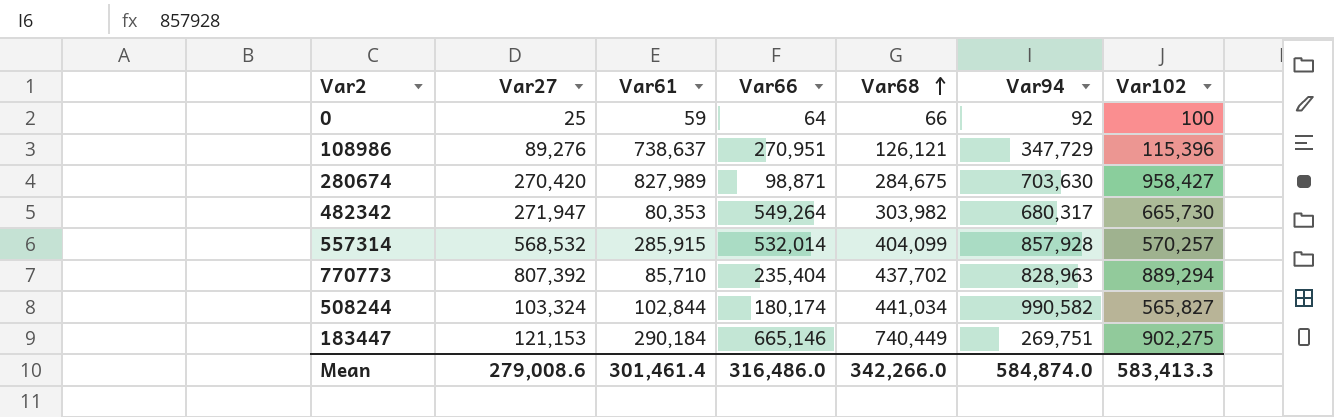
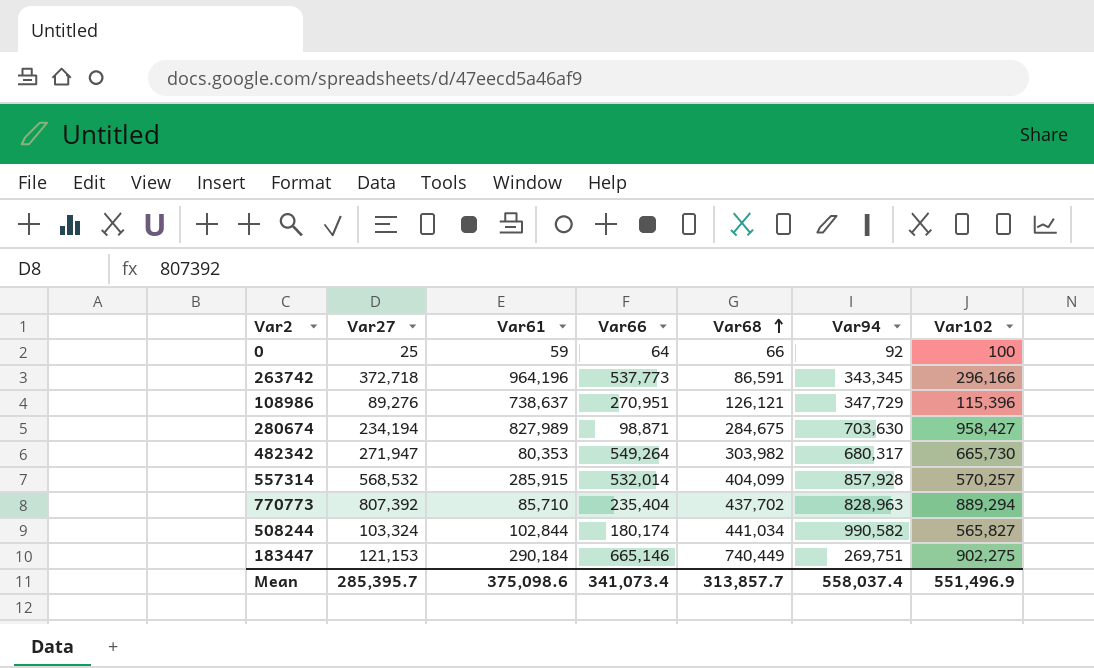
row 263742: none -> 372,718 | 964,196 | 537,773 | 86,591 | 343,345 | 296,166
280674 | Var27: 270,420 -> 234,194
Mean | Var27: 279,008.6 -> 285,395.7
Mean | Var61: 301,461.4 -> 375,098.6
Mean | Var66: 316,486.0 -> 341,073.4
Mean | Var68: 342,266.0 -> 313,857.7
Mean | Var94: 584,874.0 -> 558,037.4
Mean | Var102: 583,413.3 -> 551,496.9

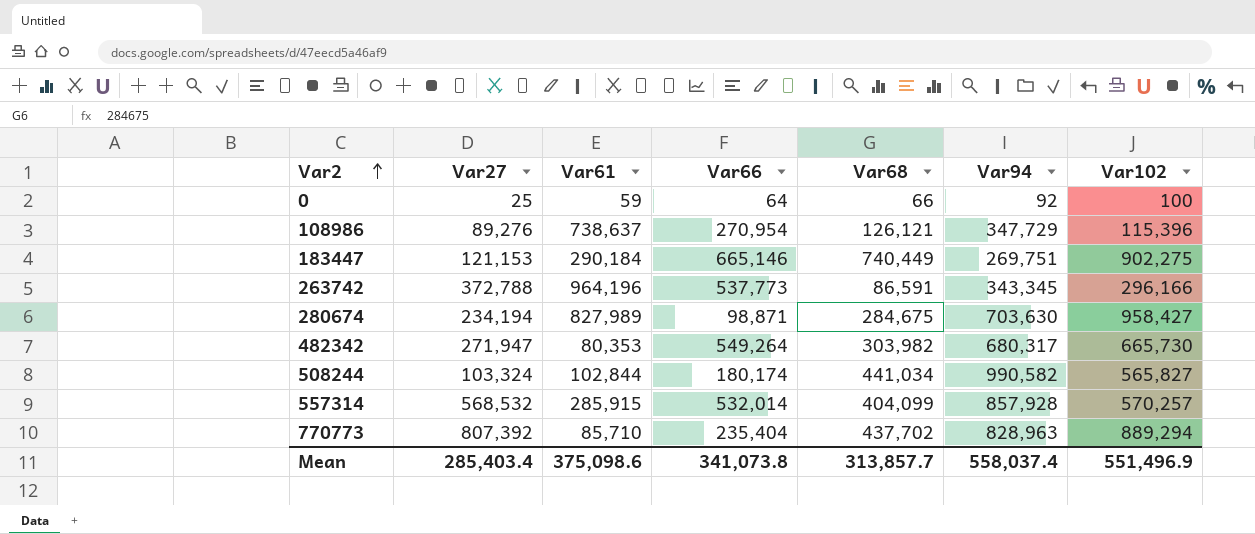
row order: Var68 ascending -> Var2 ascending
108986 | Var66: 270,951 -> 270,954
263742 | Var27: 372,718 -> 372,788
Mean | Var27: 285,395.7 -> 285,403.4
Mean | Var66: 341,073.4 -> 341,073.8

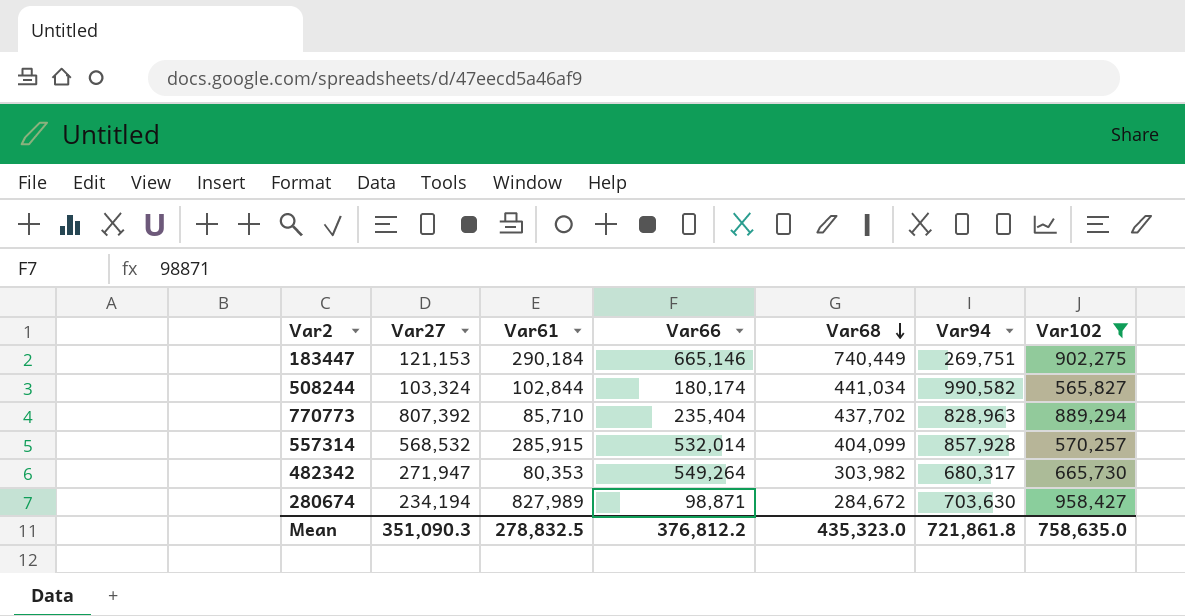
filter: none -> Var102 >= 565,827
row order: Var2 ascending -> Var68 descending
280674 | Var68: 284,675 -> 284,672
Mean | Var27: 285,403.4 -> 351,090.3
Mean | Var61: 375,098.6 -> 278,832.5
Mean | Var66: 341,073.8 -> 376,812.2
Mean | Var68: 313,857.7 -> 435,323.0
Mean | Var94: 558,037.4 -> 721,861.8
Mean | Var102: 551,496.9 -> 758,635.0

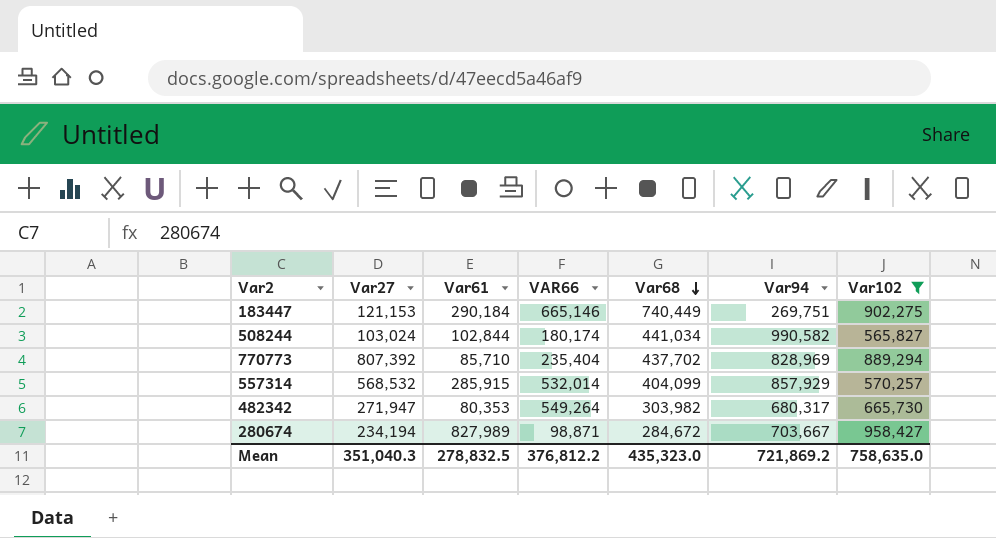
column name: Var66 -> VAR66
508244 | Var27: 103,324 -> 103,024
770773 | Var94: 828,963 -> 828,969
557314 | Var94: 857,928 -> 857,929
280674 | Var94: 703,630 -> 703,667
Mean | Var27: 351,090.3 -> 351,040.3
Mean | Var94: 721,861.8 -> 721,869.2

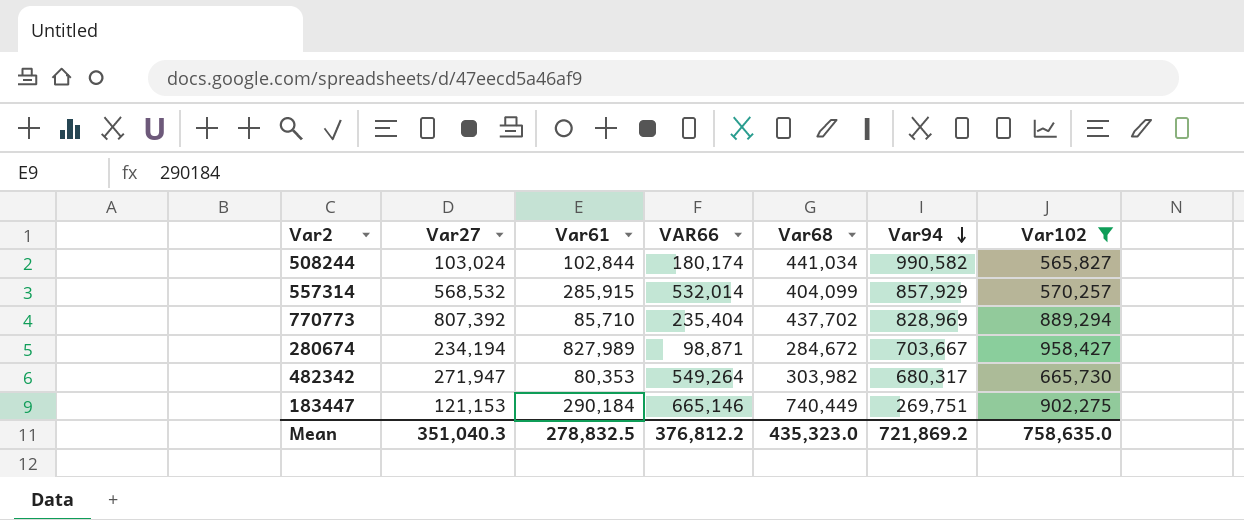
row order: Var68 descending -> Var94 descending

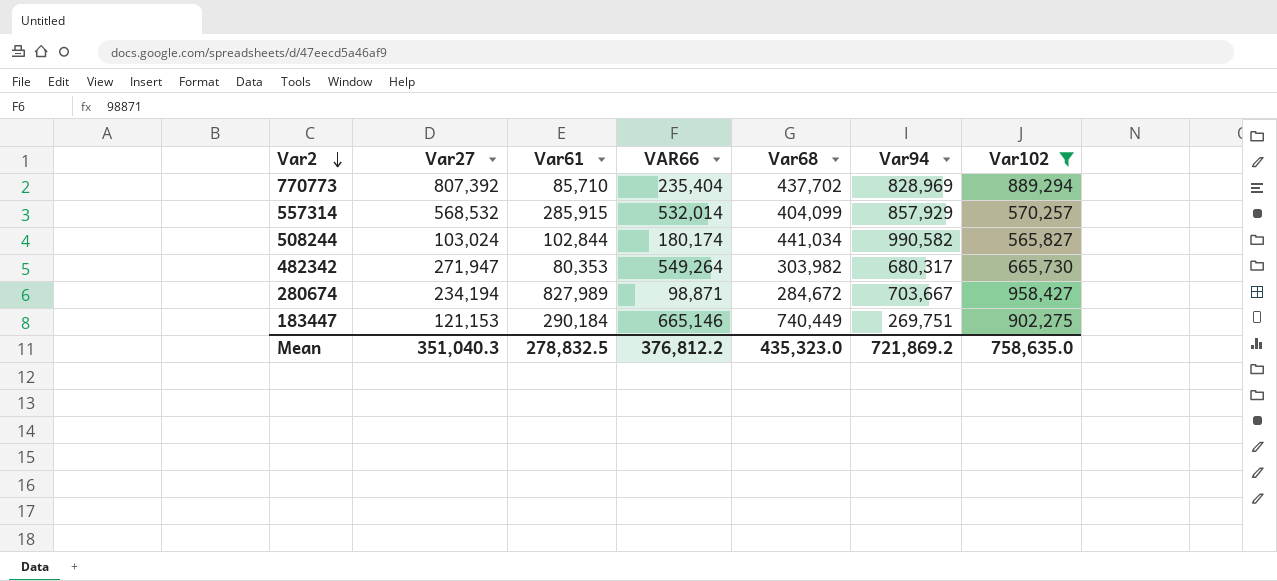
row order: Var94 descending -> Var2 descending

